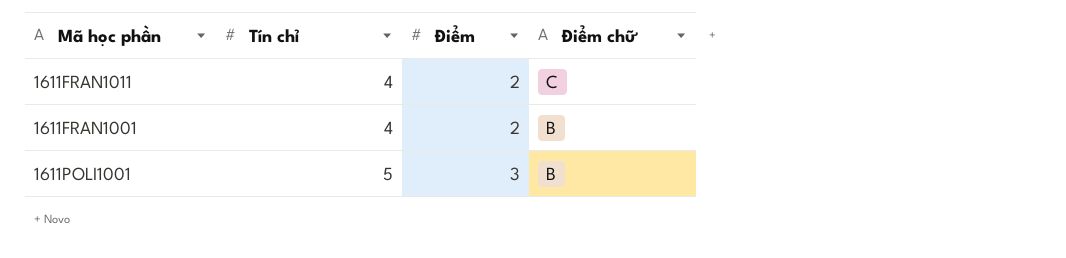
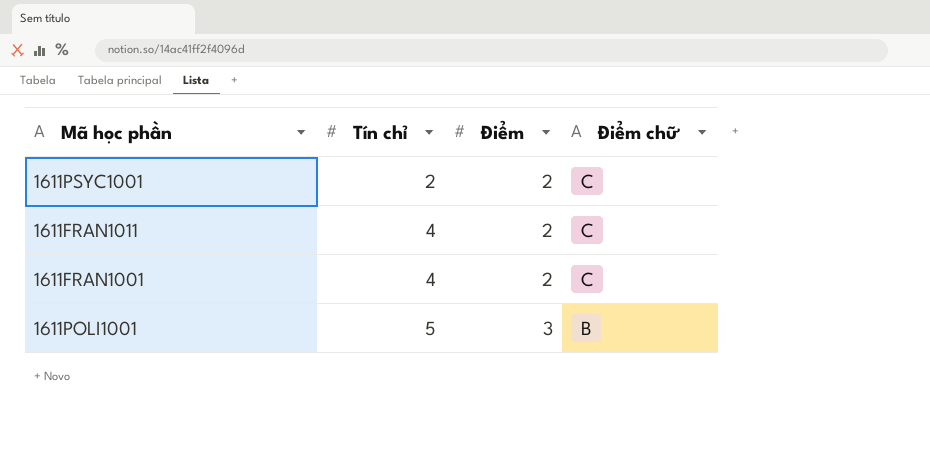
row 1611PSYC1001: none -> 2 | 2 | C
1611FRAN1001 | Điểm chữ: B -> C

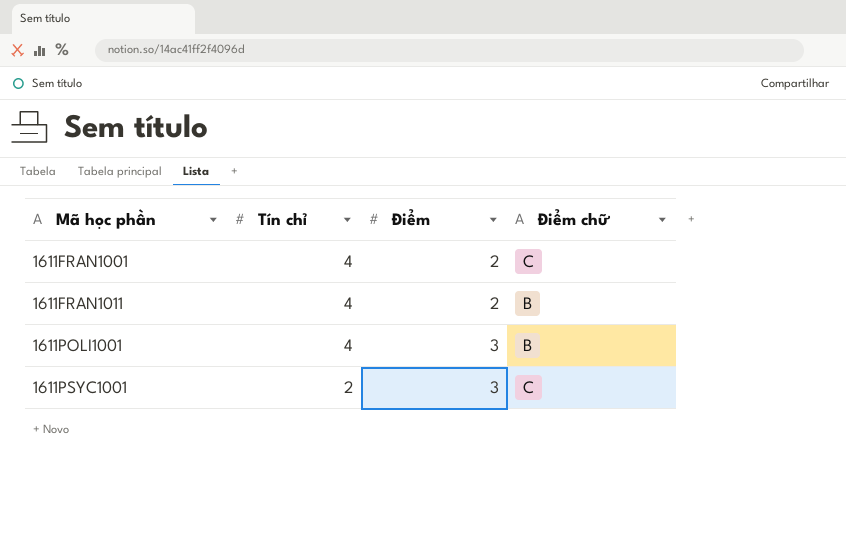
row order: Tín chỉ ascending -> Mã học phần ascending
1611FRAN1011 | Điểm chữ: C -> B
1611POLI1001 | Tín chỉ: 5 -> 4
1611PSYC1001 | Điểm: 2 -> 3

